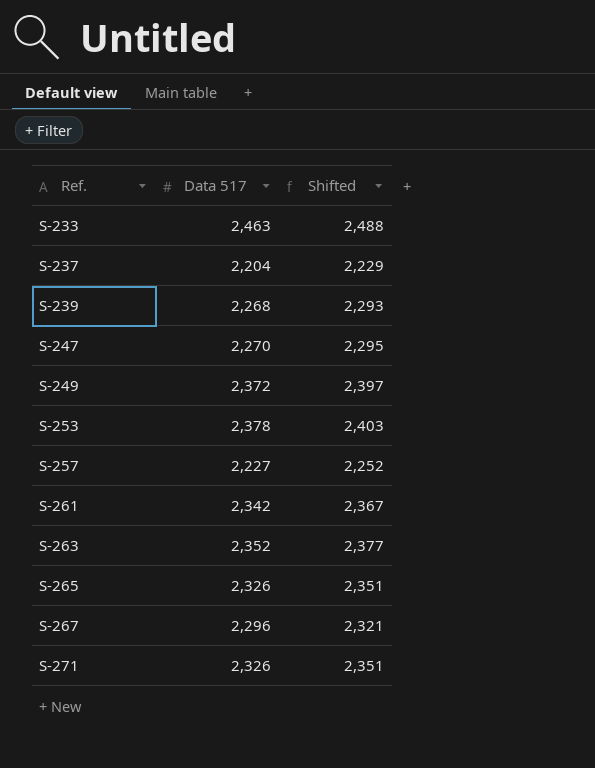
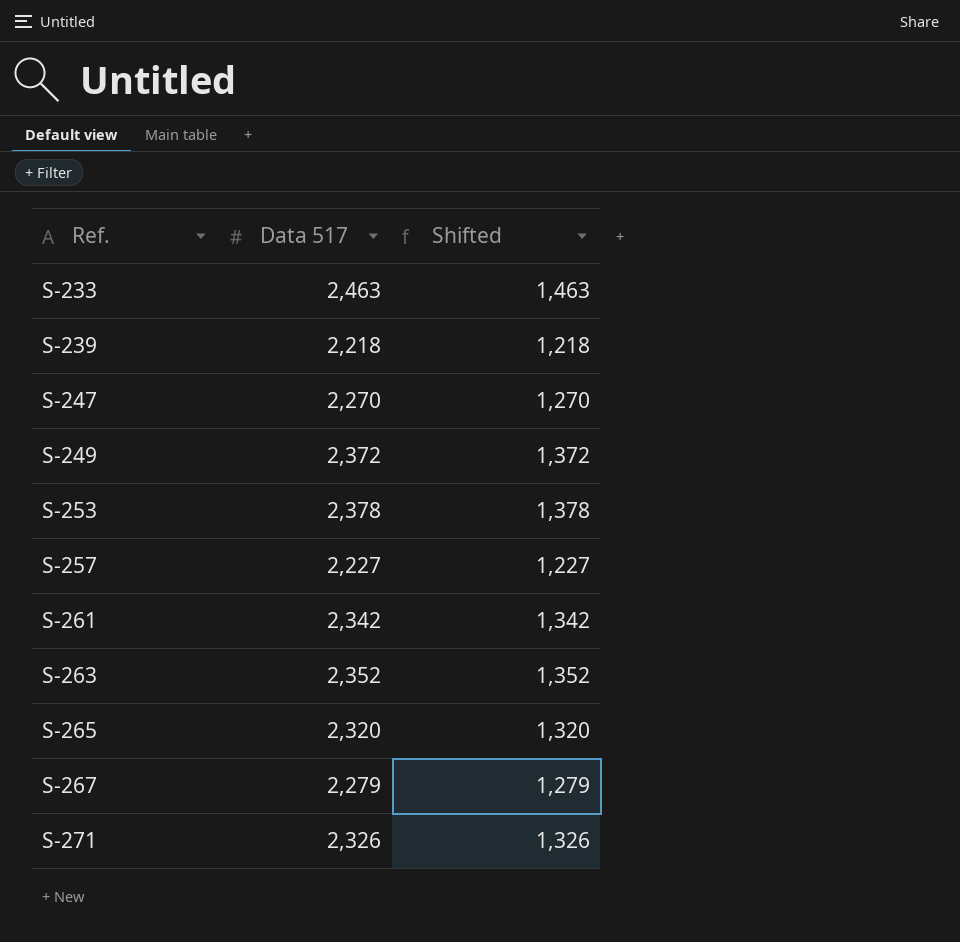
column Shifted | formula: [Data 517] + 25 -> [Data 517] - 1000
row S-237: 2,204 | 2,229 -> none
S-239 | Data 517: 2,268 -> 2,218
S-265 | Data 517: 2,326 -> 2,320
S-267 | Data 517: 2,296 -> 2,279

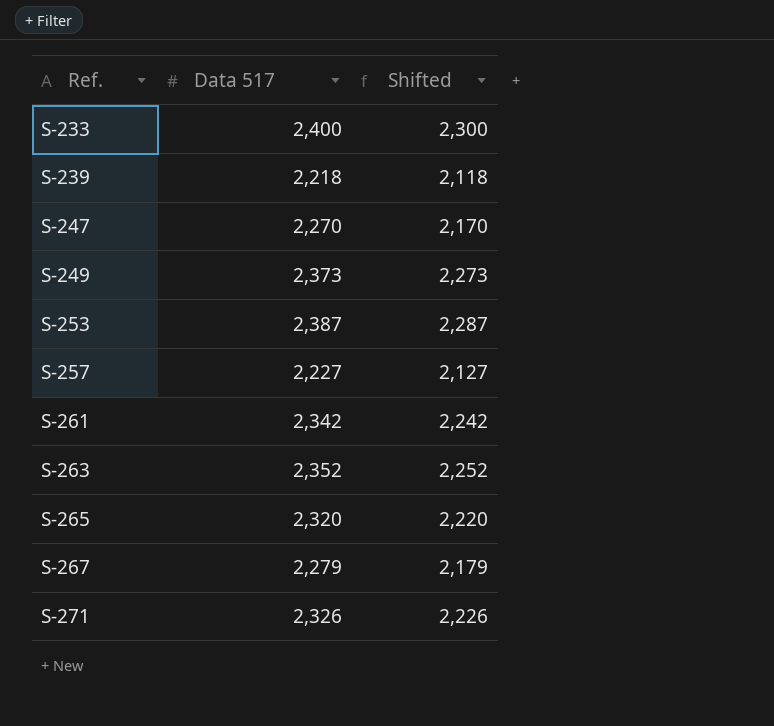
column Shifted | formula: [Data 517] - 1000 -> [Data 517] - 100
S-233 | Data 517: 2,463 -> 2,400
S-249 | Data 517: 2,372 -> 2,373
S-253 | Data 517: 2,378 -> 2,387

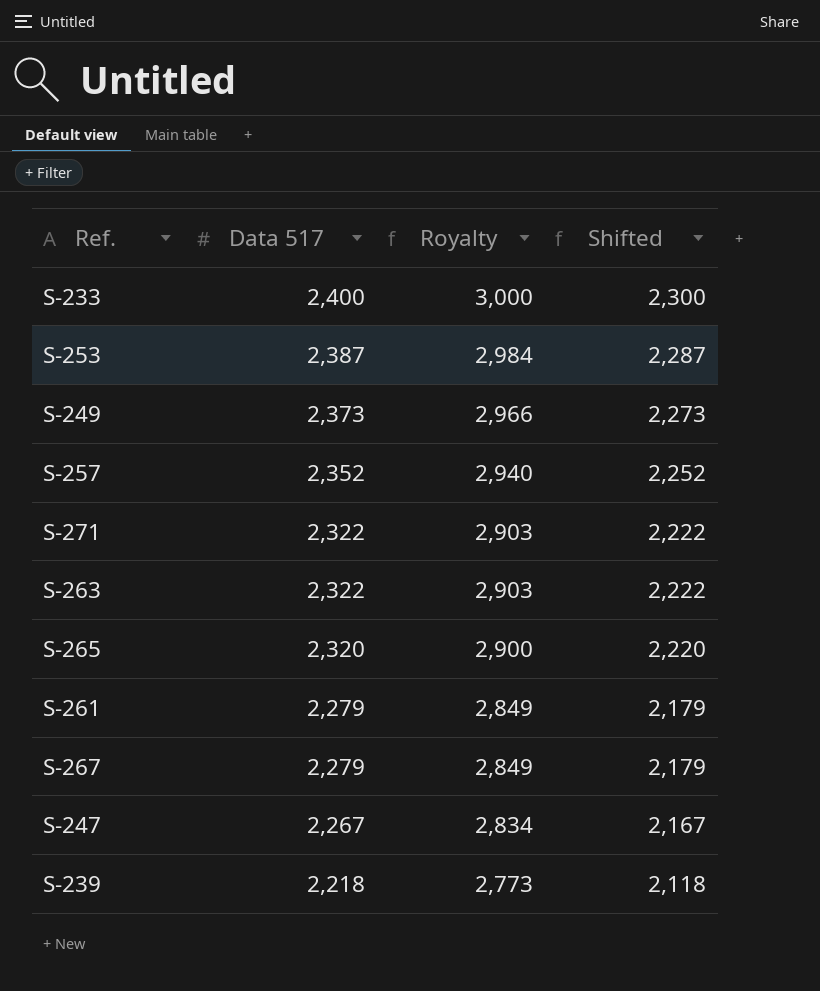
row order: Ref. ascending -> Data 517 descending
column Royalty | formula: none -> [Data 517] * 1.25
S-257 | Data 517: 2,227 -> 2,352
S-257 | Shifted: 2,127 -> 2,252
S-271 | Data 517: 2,326 -> 2,322
S-271 | Shifted: 2,226 -> 2,222
S-263 | Data 517: 2,352 -> 2,322
S-263 | Shifted: 2,252 -> 2,222
S-261 | Data 517: 2,342 -> 2,279
S-261 | Shifted: 2,242 -> 2,179
S-247 | Data 517: 2,270 -> 2,267
S-247 | Shifted: 2,170 -> 2,167

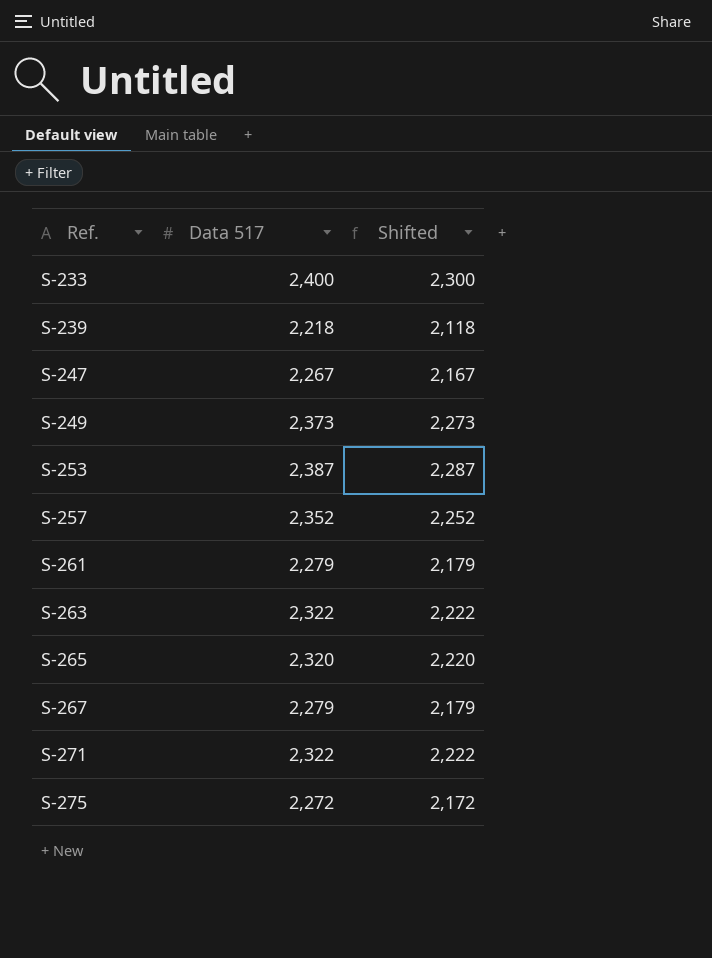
row order: Data 517 descending -> Ref. ascending
column Royalty | formula: [Data 517] * 1.25 -> none
row S-275: none -> 2,272 | 2,172

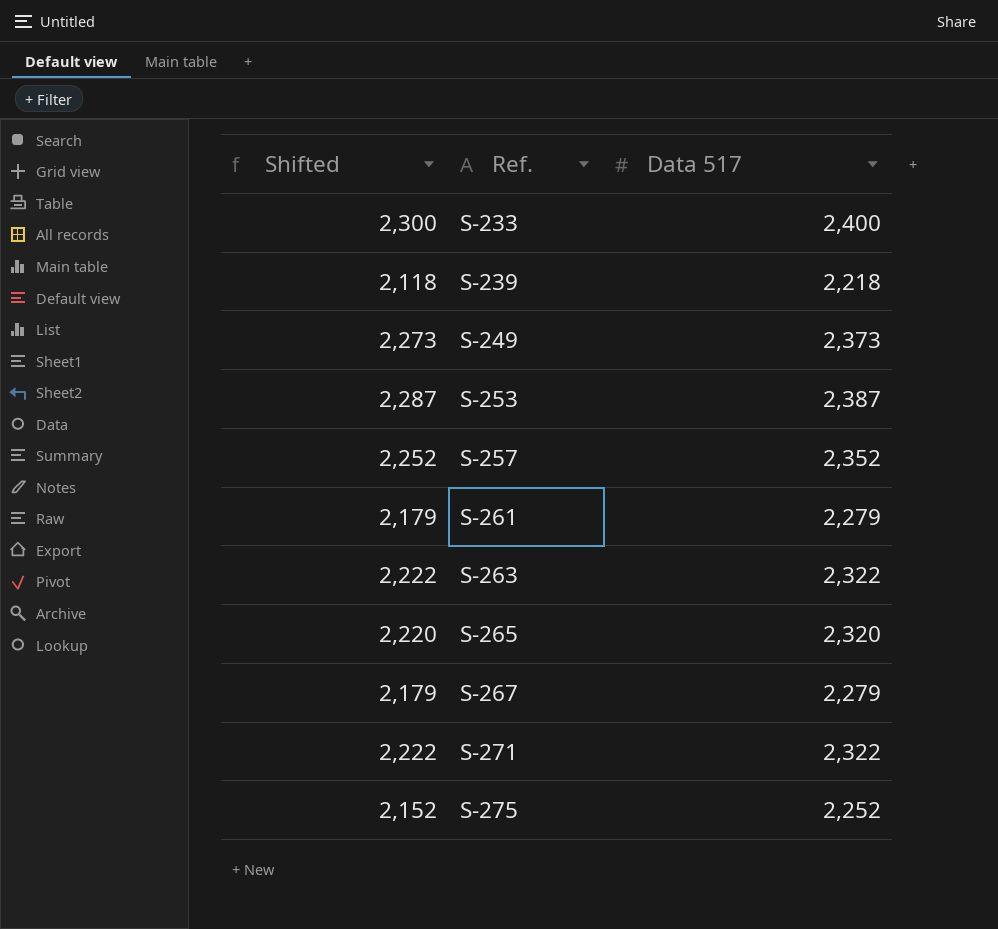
column Shifted | position: 3 -> 1
row S-247: 2,267 | 2,167 -> none
S-275 | Shifted: 2,172 -> 2,152
S-275 | Data 517: 2,272 -> 2,252

